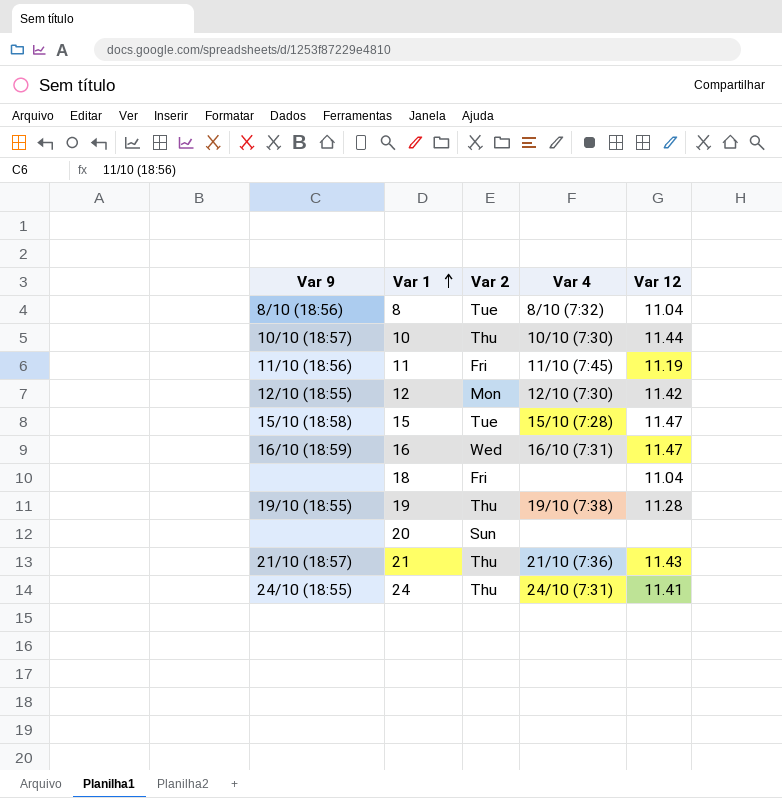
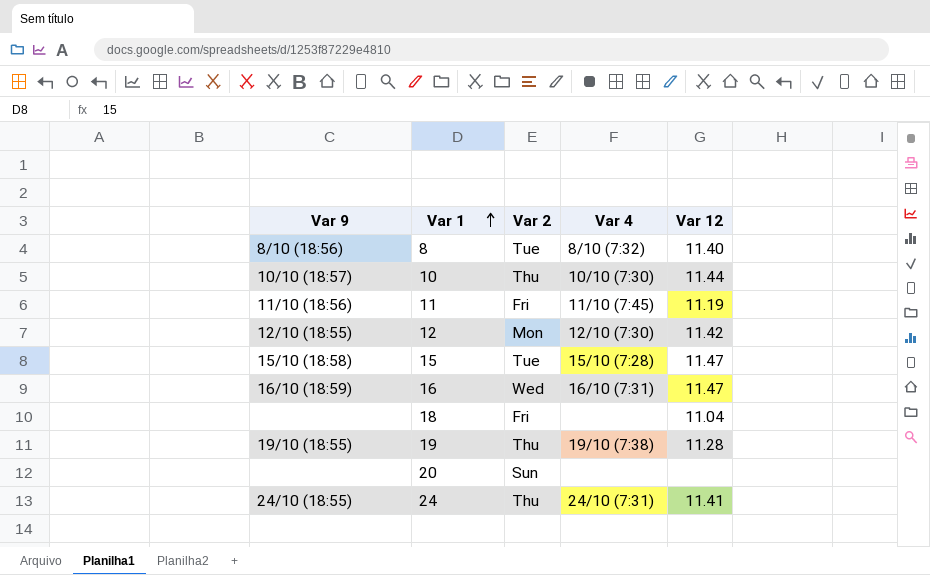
row 21: 21/10 (18:57) | Thu | 21/10 (7:36) | 11.43 -> none
8 | Var 12: 11.04 -> 11.40

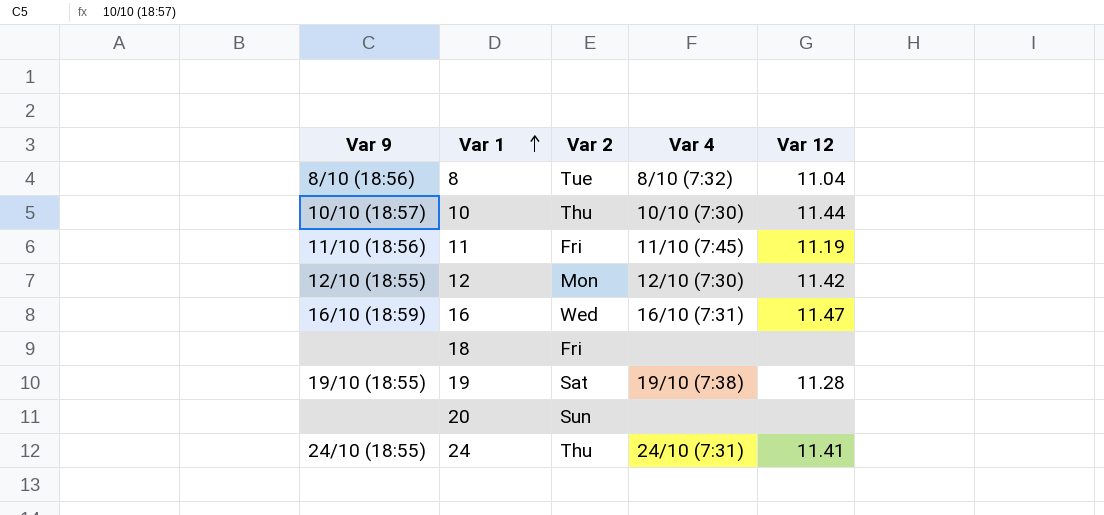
row 15: 15/10 (18:58) | Tue | 15/10 (7:28) | 11.47 -> none
8 | Var 12: 11.40 -> 11.04
18 | Var 12: 11.04 -> none
19 | Var 2: Thu -> Sat

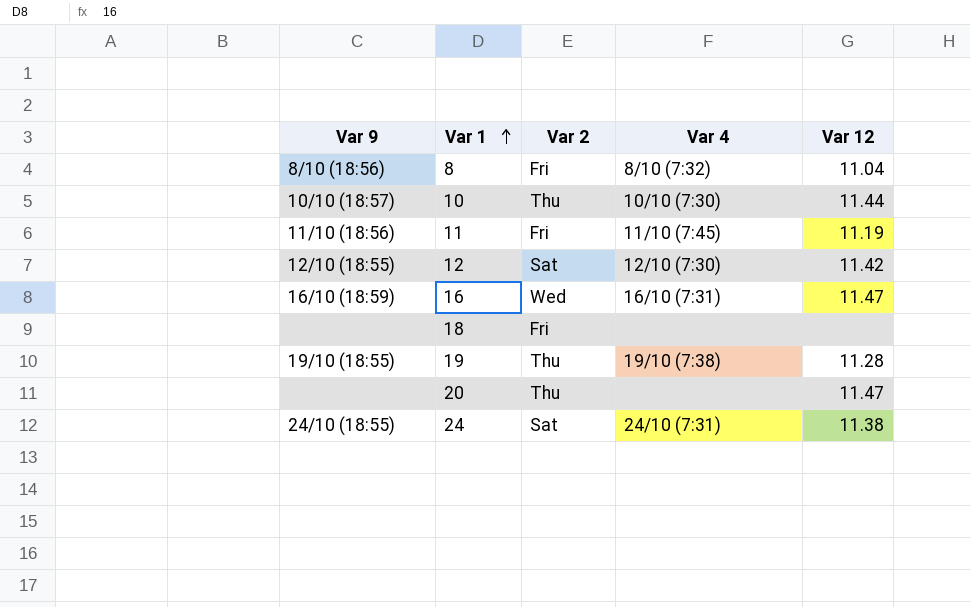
8 | Var 2: Tue -> Fri
12 | Var 2: Mon -> Sat
19 | Var 2: Sat -> Thu
20 | Var 2: Sun -> Thu
20 | Var 12: none -> 11.47
24 | Var 2: Thu -> Sat
24 | Var 12: 11.41 -> 11.38

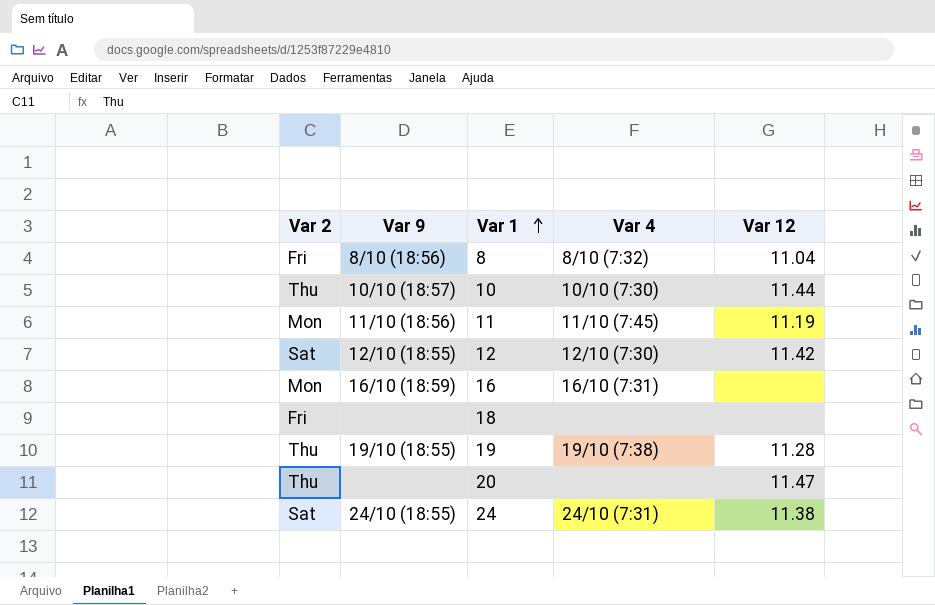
column Var 2 | position: 3 -> 1
11 | Var 2: Fri -> Mon
16 | Var 2: Wed -> Mon
16 | Var 12: 11.47 -> none

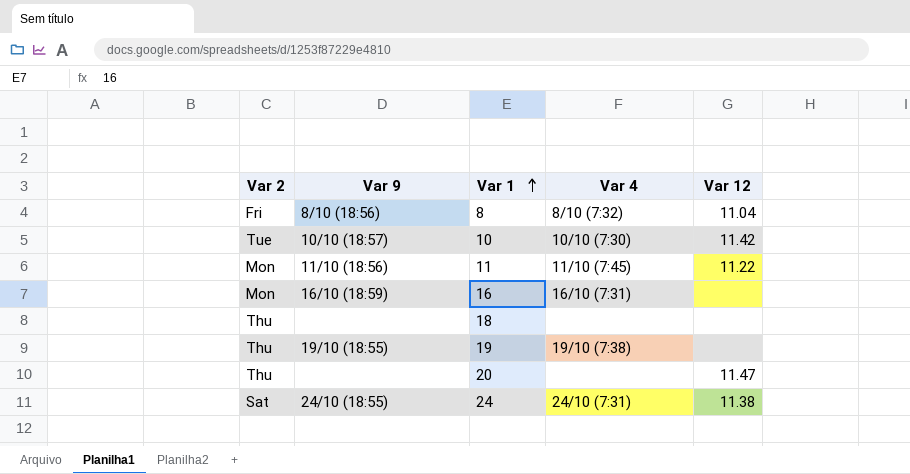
row 12: Sat | 12/10 (18:55) | 12/10 (7:30) | 11.42 -> none
10 | Var 2: Thu -> Tue
10 | Var 12: 11.44 -> 11.42
11 | Var 12: 11.19 -> 11.22
18 | Var 2: Fri -> Thu
19 | Var 12: 11.28 -> none

